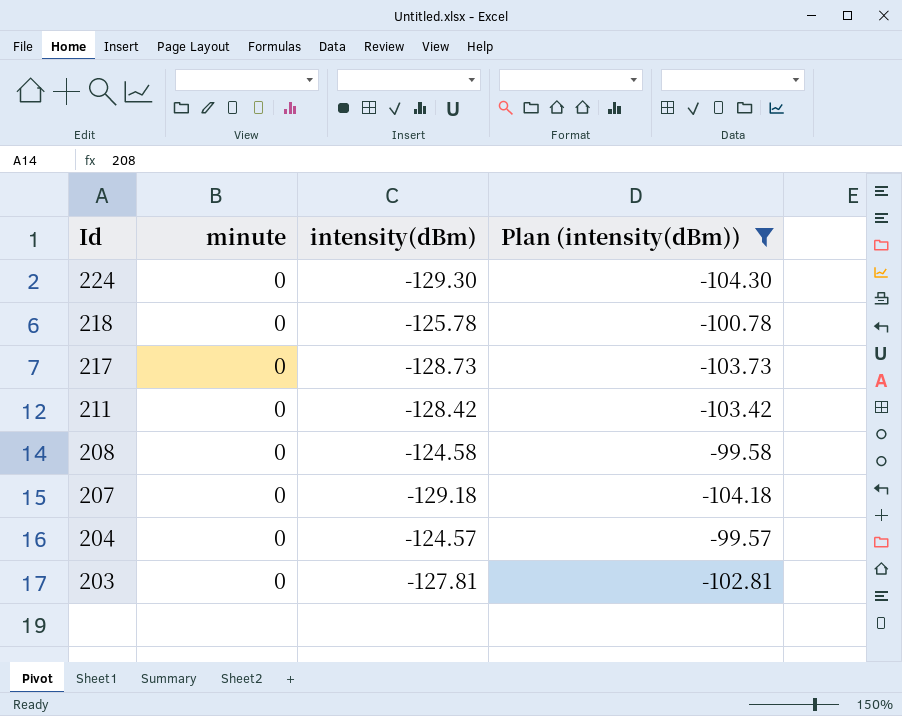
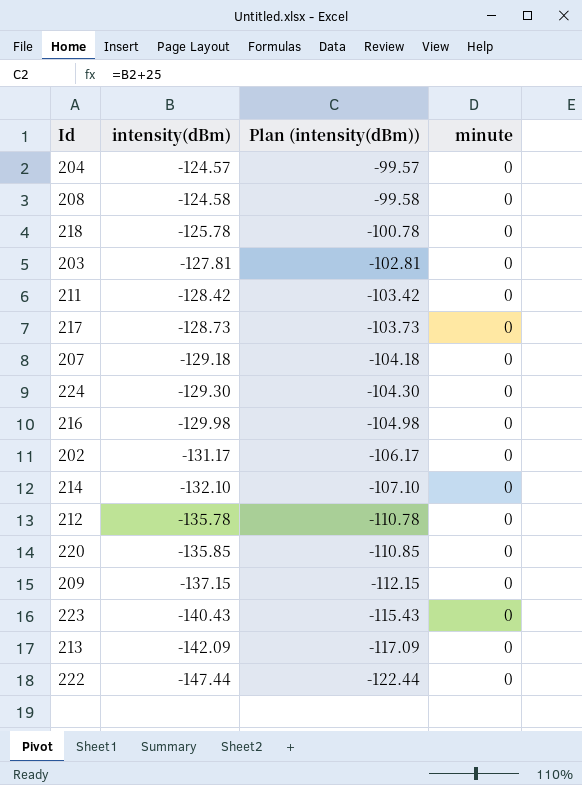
filter: Plan (intensity(dBm)) >= -104.30 -> none
row order: Id descending -> intensity(dBm) descending
column minute | position: 2 -> 4

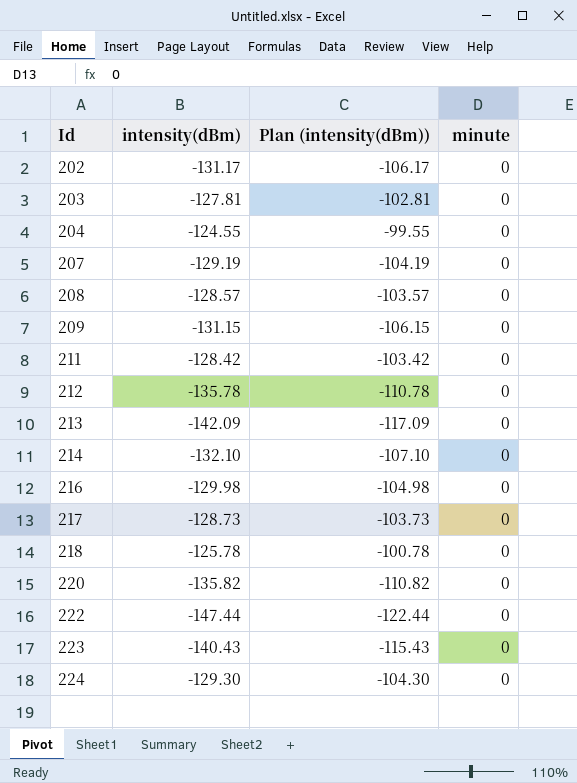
row order: intensity(dBm) descending -> Id ascending
204 | intensity(dBm): -124.57 -> -124.55
204 | Plan (intensity(dBm)): -99.57 -> -99.55
207 | intensity(dBm): -129.18 -> -129.19
207 | Plan (intensity(dBm)): -104.18 -> -104.19
208 | intensity(dBm): -124.58 -> -128.57
208 | Plan (intensity(dBm)): -99.58 -> -103.57
209 | intensity(dBm): -137.15 -> -131.15
209 | Plan (intensity(dBm)): -112.15 -> -106.15
220 | intensity(dBm): -135.85 -> -135.82
220 | Plan (intensity(dBm)): -110.85 -> -110.82

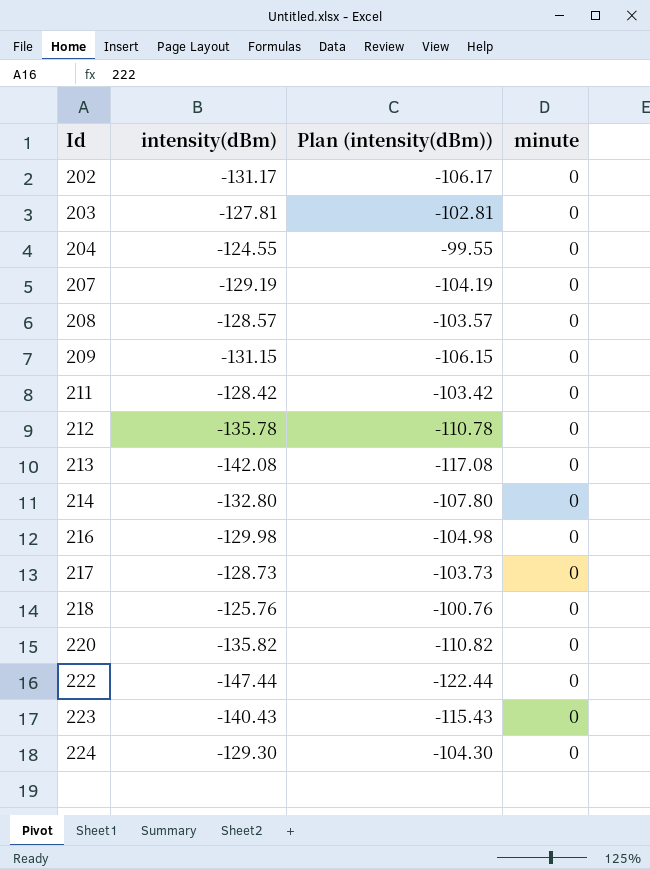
213 | intensity(dBm): -142.09 -> -142.08
213 | Plan (intensity(dBm)): -117.09 -> -117.08
214 | intensity(dBm): -132.10 -> -132.80
214 | Plan (intensity(dBm)): -107.10 -> -107.80
218 | intensity(dBm): -125.78 -> -125.76
218 | Plan (intensity(dBm)): -100.78 -> -100.76

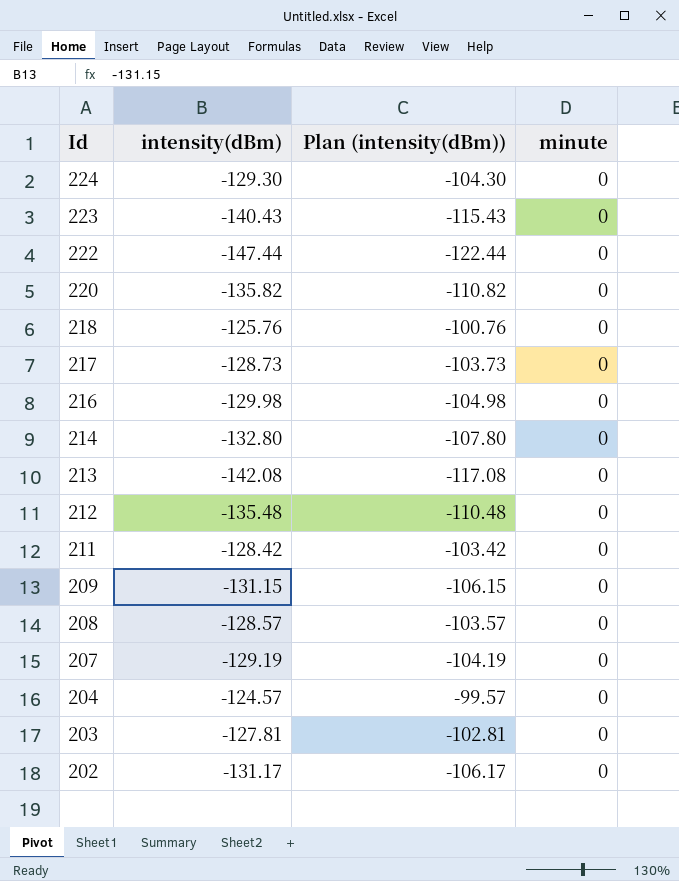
row order: Id ascending -> Id descending
212 | intensity(dBm): -135.78 -> -135.48
212 | Plan (intensity(dBm)): -110.78 -> -110.48
204 | intensity(dBm): -124.55 -> -124.57
204 | Plan (intensity(dBm)): -99.55 -> -99.57

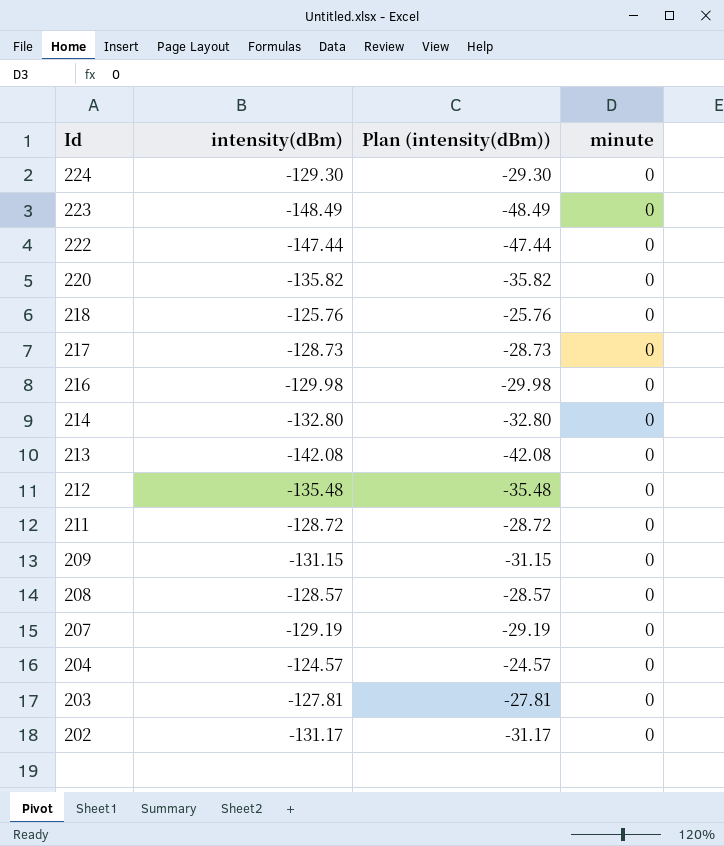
column Plan (intensity(dBm)) | formula: [intensity(dBm)] + 25 -> [intensity(dBm)] + 100
223 | intensity(dBm): -140.43 -> -148.49
211 | intensity(dBm): -128.42 -> -128.72

